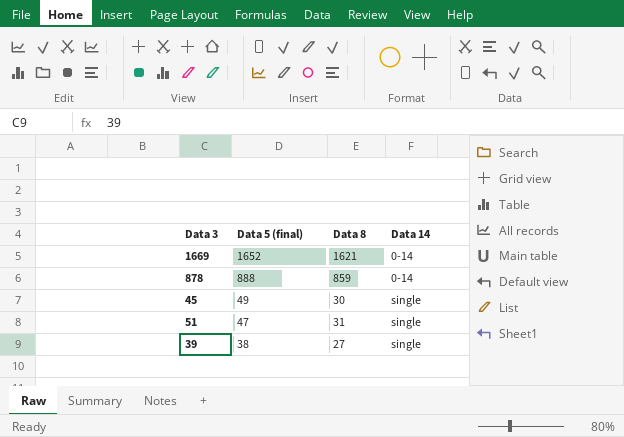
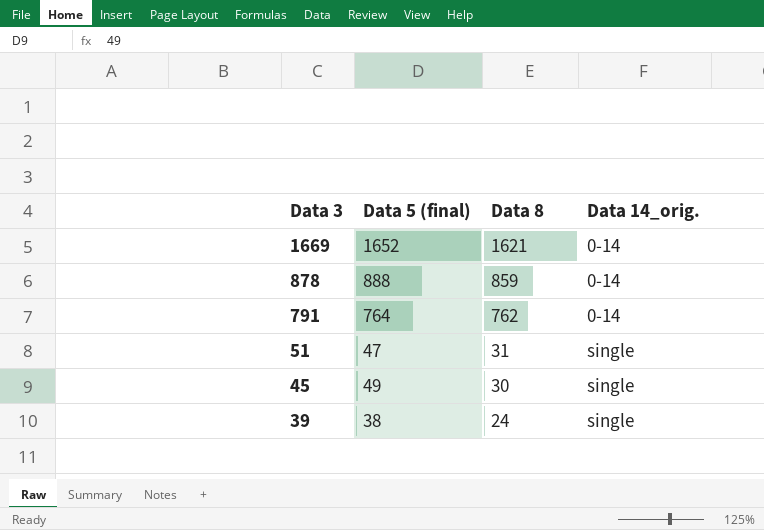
row order: Data 5 (final) descending -> Data 3 descending
column name: Data 14 -> Data 14_orig.
row 791: none -> 764 | 762 | 0-14
39 | Data 8: 27 -> 24

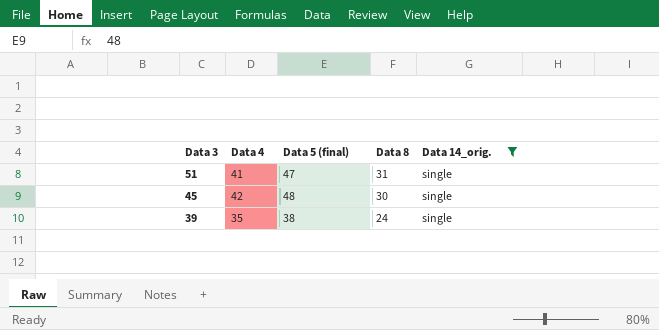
filter: none -> Data 14_orig. = single
column Data 4 | position: none -> 2
45 | Data 5 (final): 49 -> 48

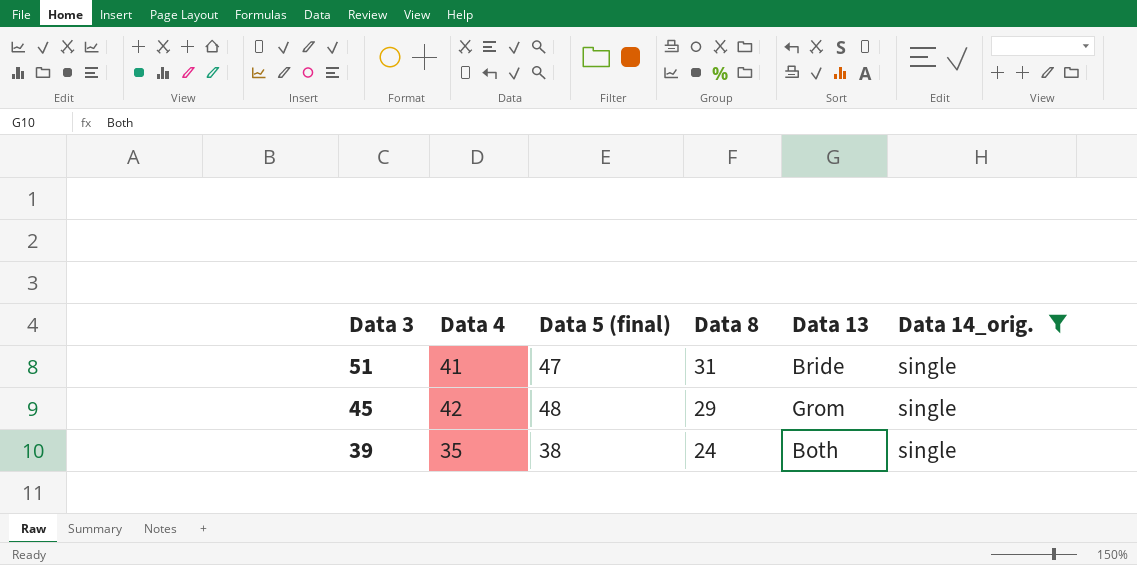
column Data 13 | position: none -> 5
45 | Data 8: 30 -> 29

